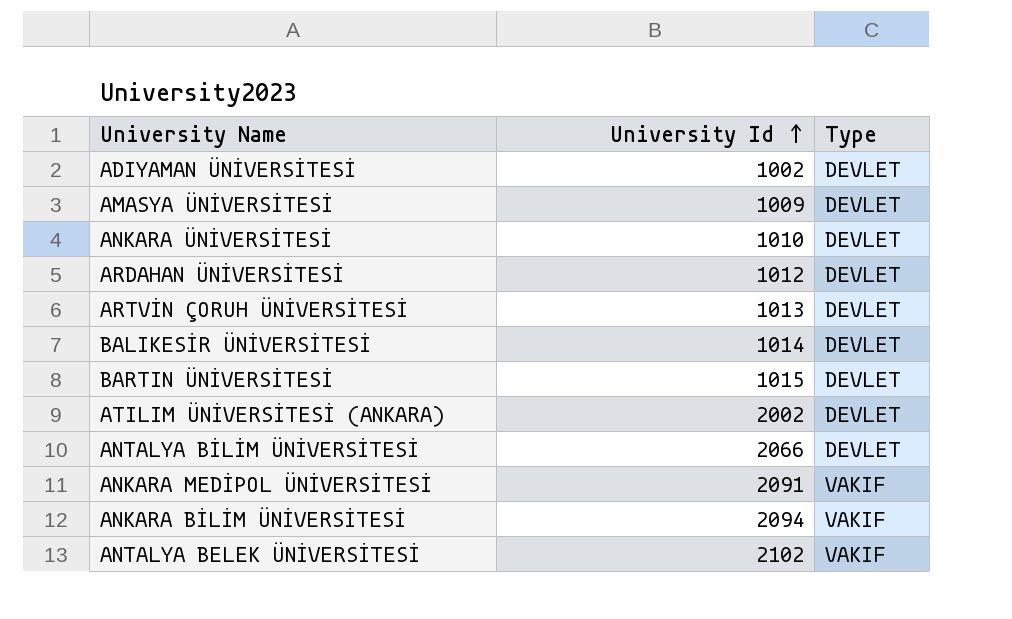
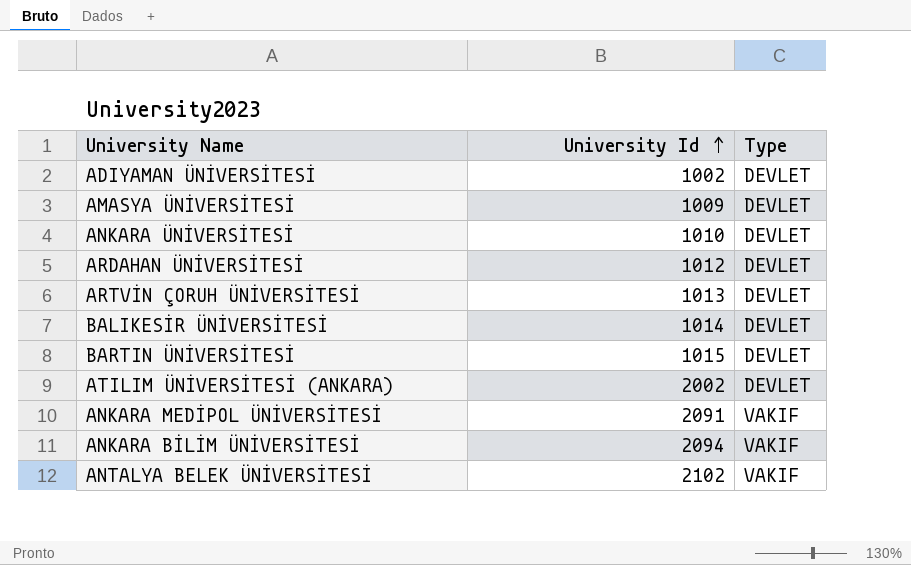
row ANTALYA BİLİM ÜNİVERSİTESİ: 2066 | DEVLET -> none

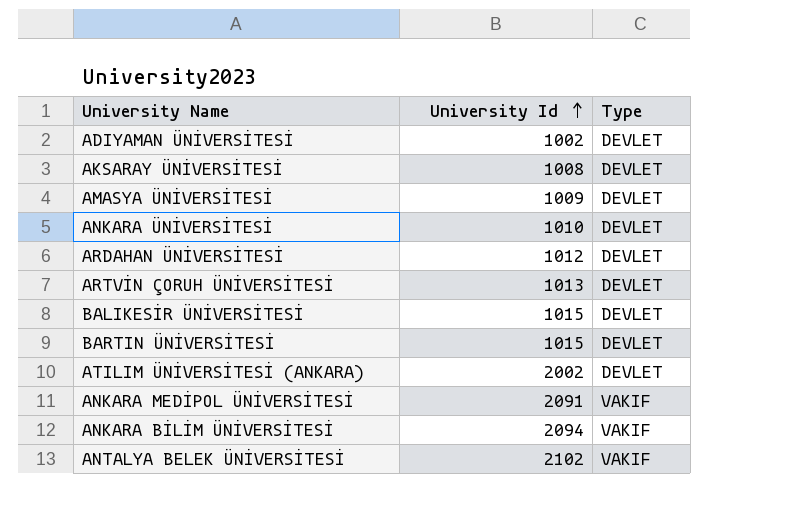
row AKSARAY ÜNİVERSİTESİ: none -> 1008 | DEVLET
BALIKESİR ÜNİVERSİTESİ | University Id: 1014 -> 1015

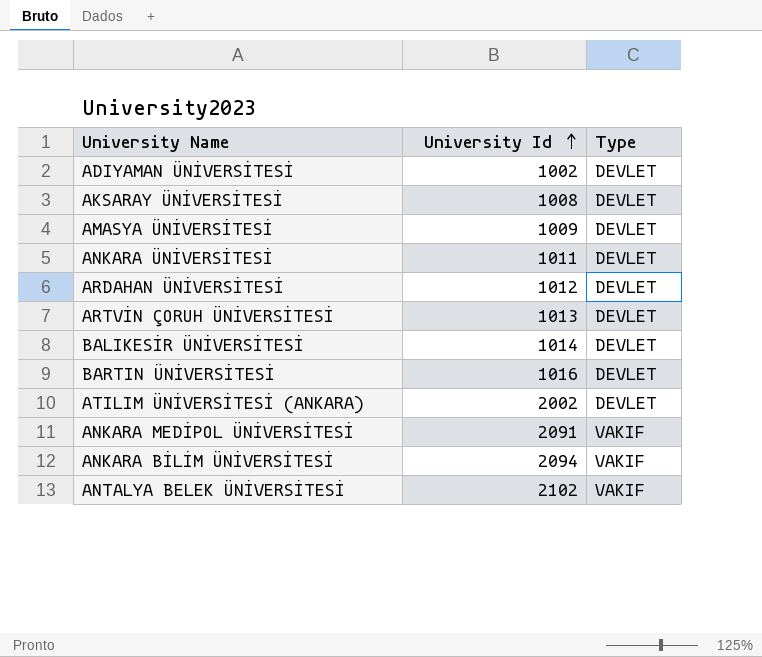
ANKARA ÜNİVERSİTESİ | University Id: 1010 -> 1011
BALIKESİR ÜNİVERSİTESİ | University Id: 1015 -> 1014
BARTIN ÜNİVERSİTESİ | University Id: 1015 -> 1016

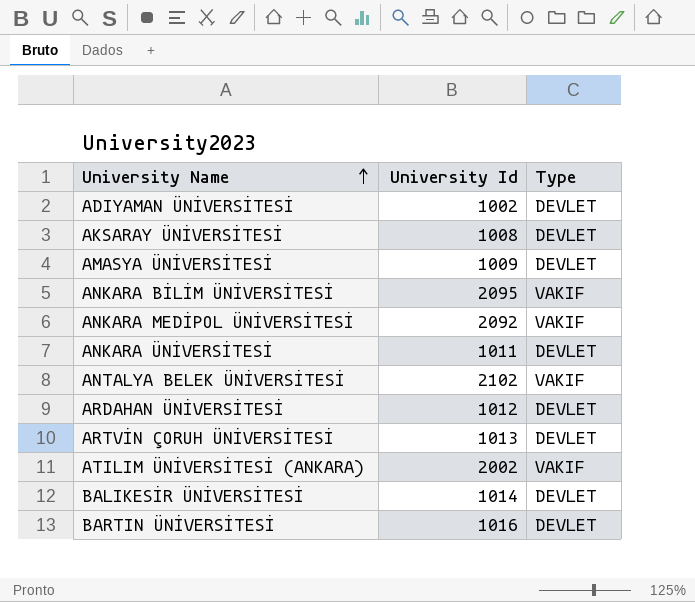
row order: University Id ascending -> University Name ascending
ANKARA BİLİM ÜNİVERSİTESİ | University Id: 2094 -> 2095
ANKARA MEDİPOL ÜNİVERSİTESİ | University Id: 2091 -> 2092
ATILIM ÜNİVERSİTESİ (ANKARA) | Type: DEVLET -> VAKIF

